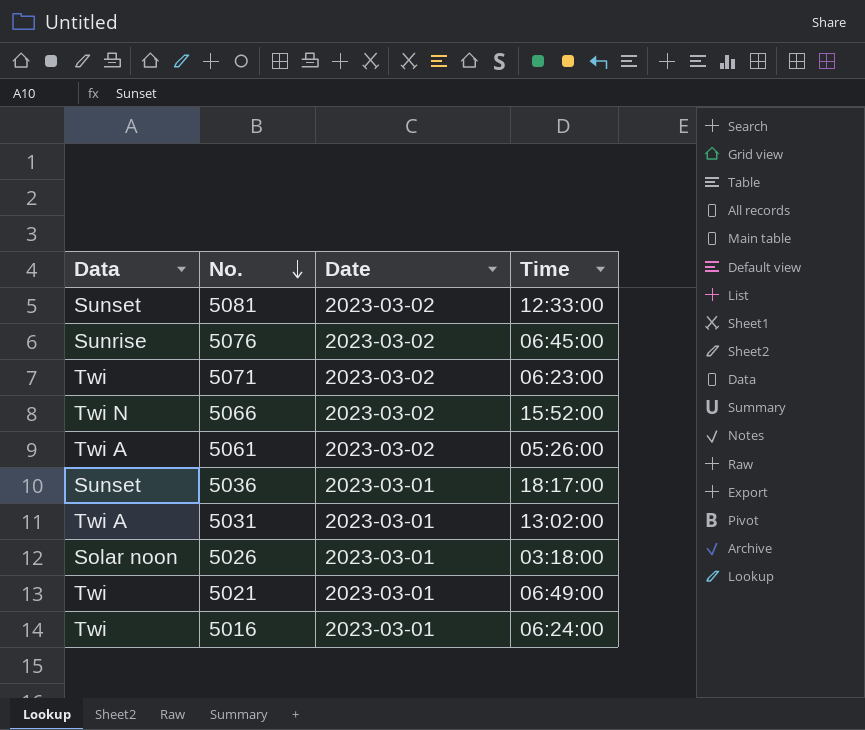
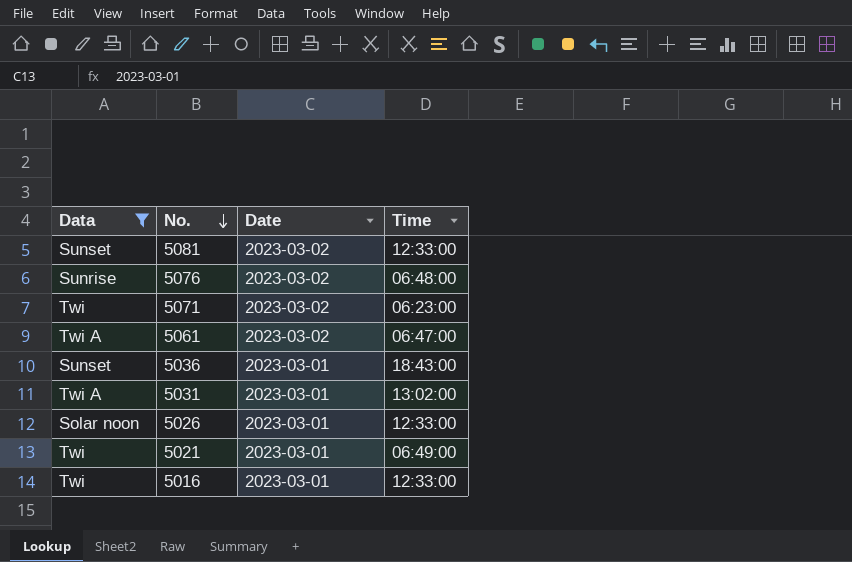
filter: none -> Data != Twi N
5076 | Time: 06:45:00 -> 06:48:00
5061 | Time: 05:26:00 -> 06:47:00
5036 | Time: 18:17:00 -> 18:43:00
5026 | Time: 03:18:00 -> 12:33:00
5016 | Time: 06:24:00 -> 12:33:00

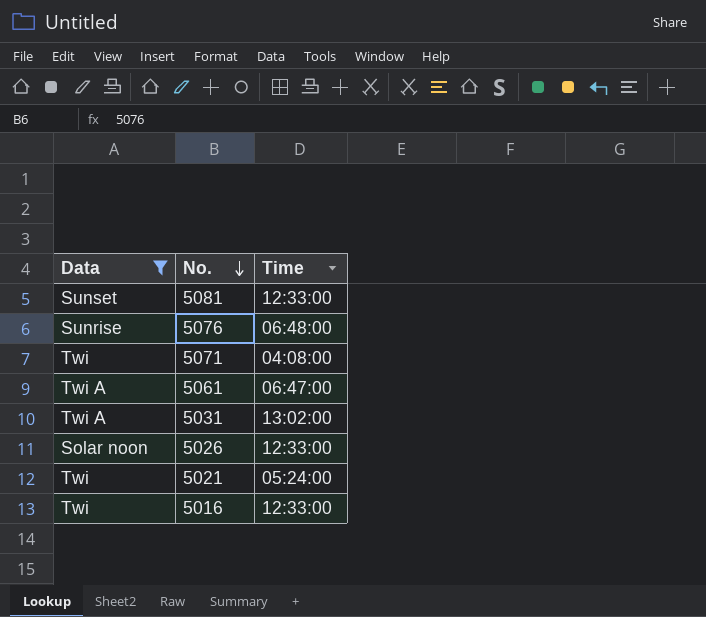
column Date | position: 3 -> none
row 5036: Sunset | 2023-03-01 | 18:43:00 -> none
5071 | Time: 06:23:00 -> 04:08:00
5021 | Time: 06:49:00 -> 05:24:00

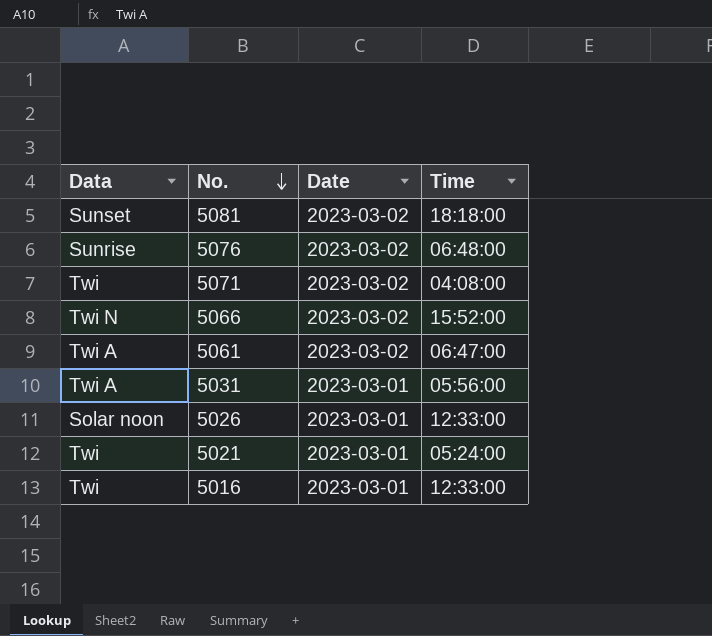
filter: Data != Twi N -> none
column Date | position: none -> 3
5081 | Time: 12:33:00 -> 18:18:00
5031 | Time: 13:02:00 -> 05:56:00

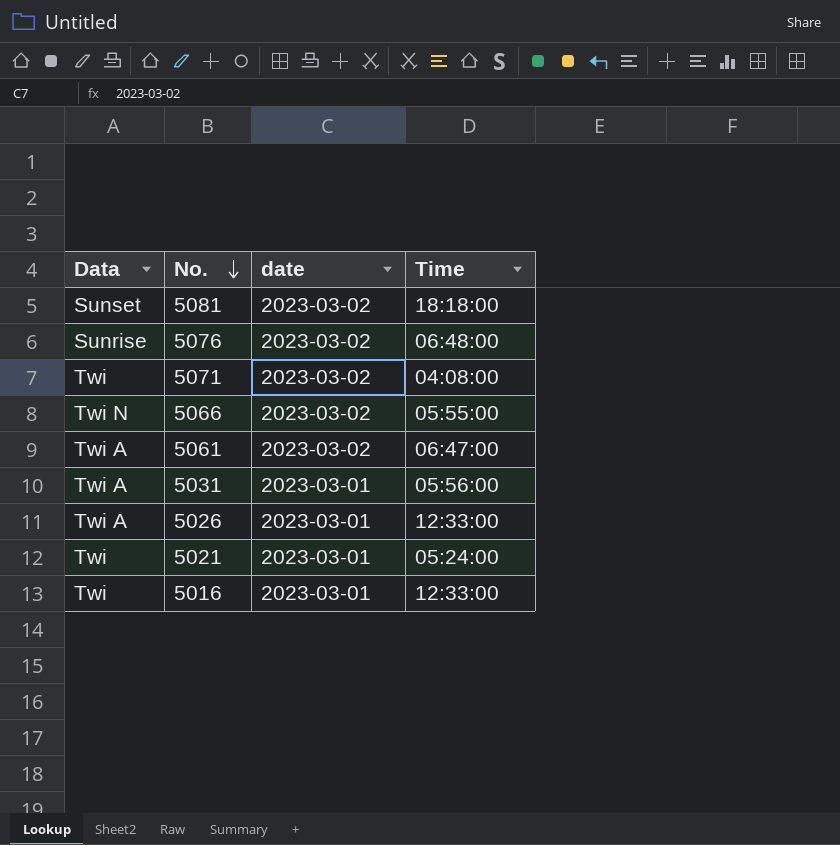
column name: Date -> date
5066 | Time: 15:52:00 -> 05:55:00
5026 | Data: Solar noon -> Twi A

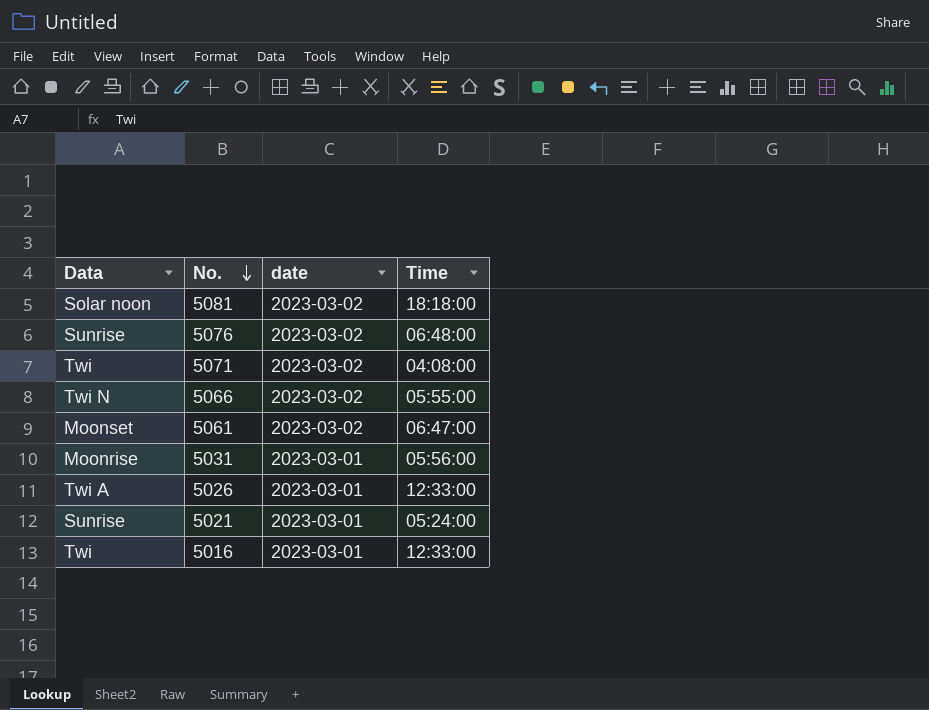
5081 | Data: Sunset -> Solar noon
5061 | Data: Twi A -> Moonset
5031 | Data: Twi A -> Moonrise
5021 | Data: Twi -> Sunrise

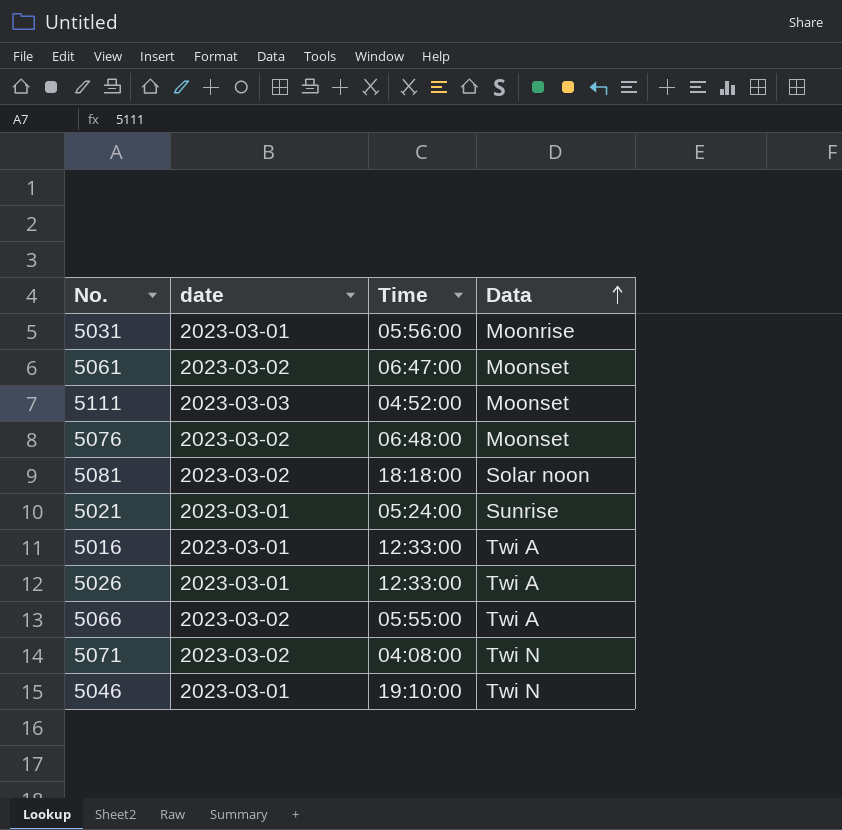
row order: No. descending -> Data ascending
column Data | position: 1 -> 4
row 5111: none -> 2023-03-03 | 04:52:00 | Moonset
5076 | Data: Sunrise -> Moonset
5016 | Data: Twi -> Twi A
5066 | Data: Twi N -> Twi A
5071 | Data: Twi -> Twi N
row 5046: none -> 2023-03-01 | 19:10:00 | Twi N

